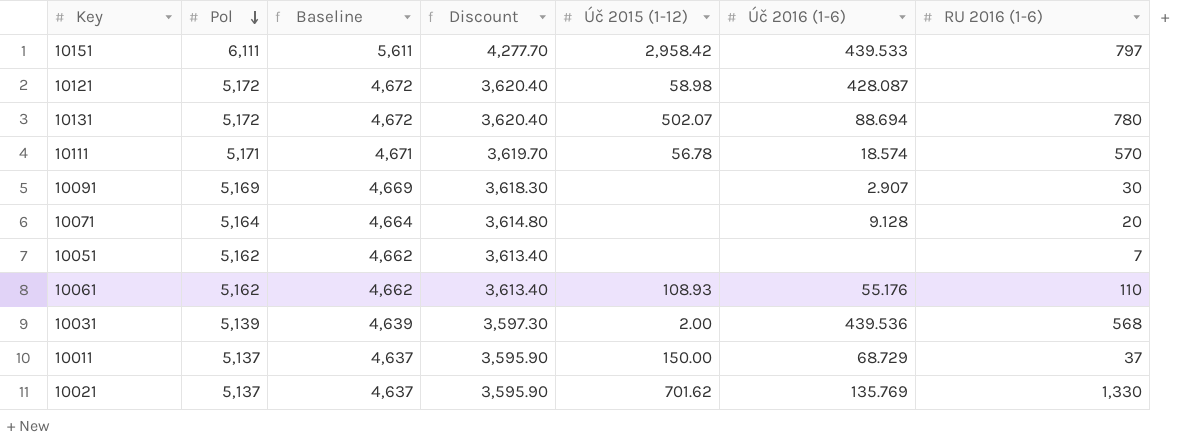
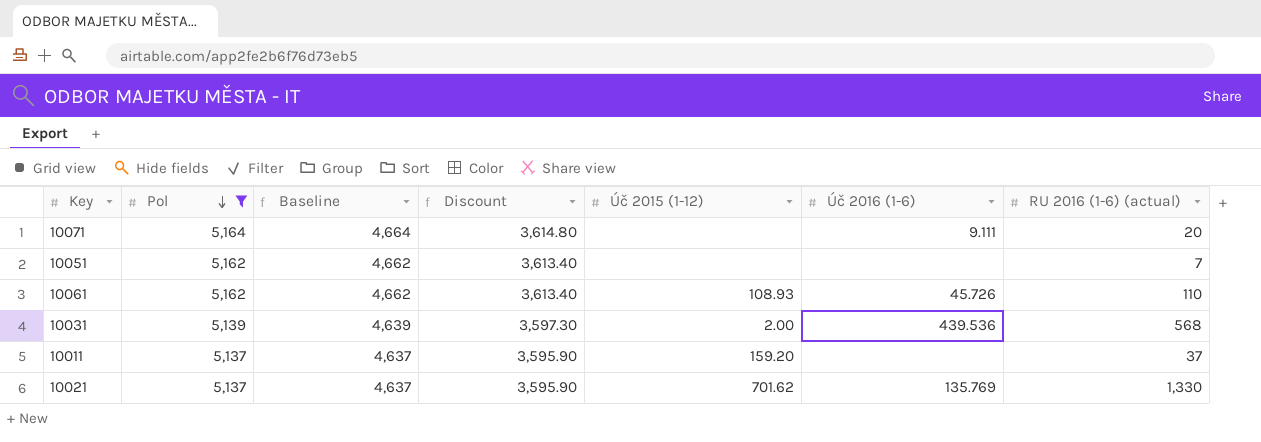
filter: none -> Pol <= 5,164
column name: RU 2016 (1-6) -> RU 2016 (1-6) (actual)
10071 | Úč 2016 (1-6): 9.128 -> 9.111
10061 | Úč 2016 (1-6): 55.176 -> 45.726
10011 | Úč 2015 (1-12): 150.00 -> 159.20
10011 | Úč 2016 (1-6): 68.729 -> none

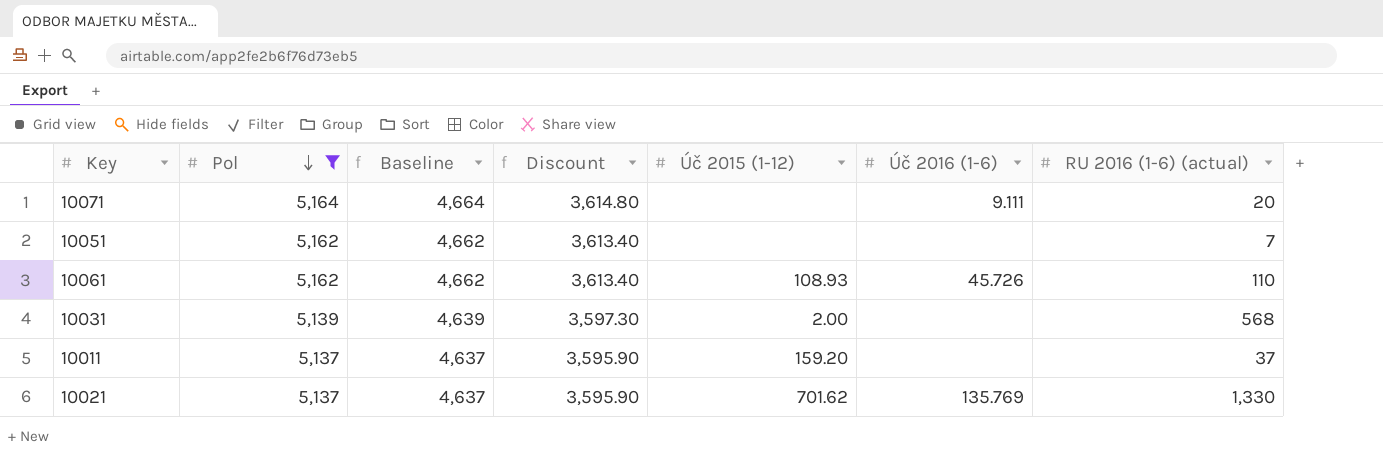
10031 | Úč 2016 (1-6): 439.536 -> none

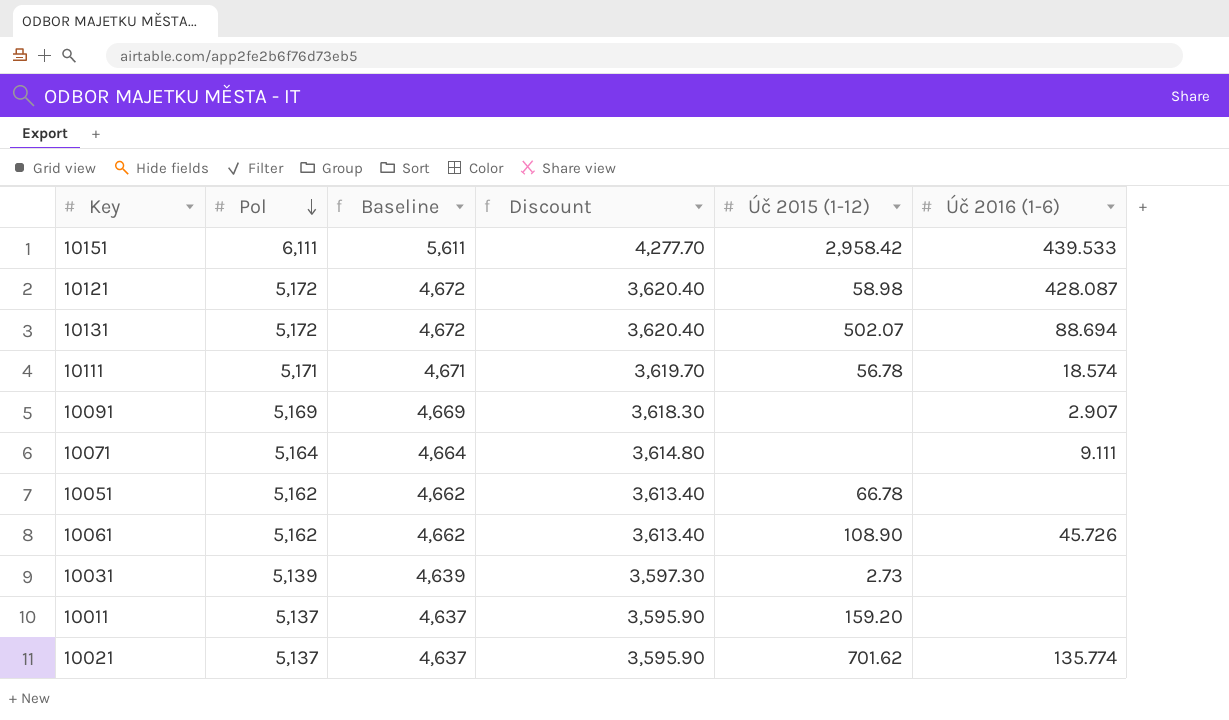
filter: Pol <= 5,164 -> none
column RU 2016 (1-6) (actual) | position: 7 -> none
10051 | Úč 2015 (1-12): none -> 66.78
10061 | Úč 2015 (1-12): 108.93 -> 108.90
10031 | Úč 2015 (1-12): 2.00 -> 2.73
10021 | Úč 2016 (1-6): 135.769 -> 135.774

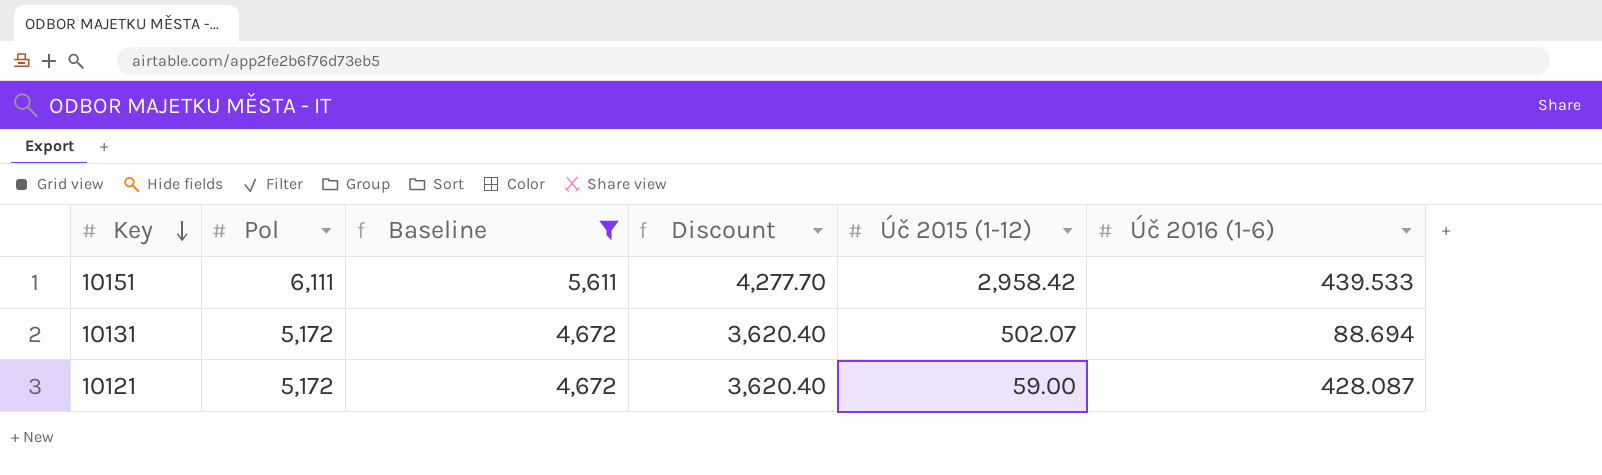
filter: none -> Baseline >= 4,672
row order: Pol descending -> Key descending
10121 | Úč 2015 (1-12): 58.98 -> 59.00

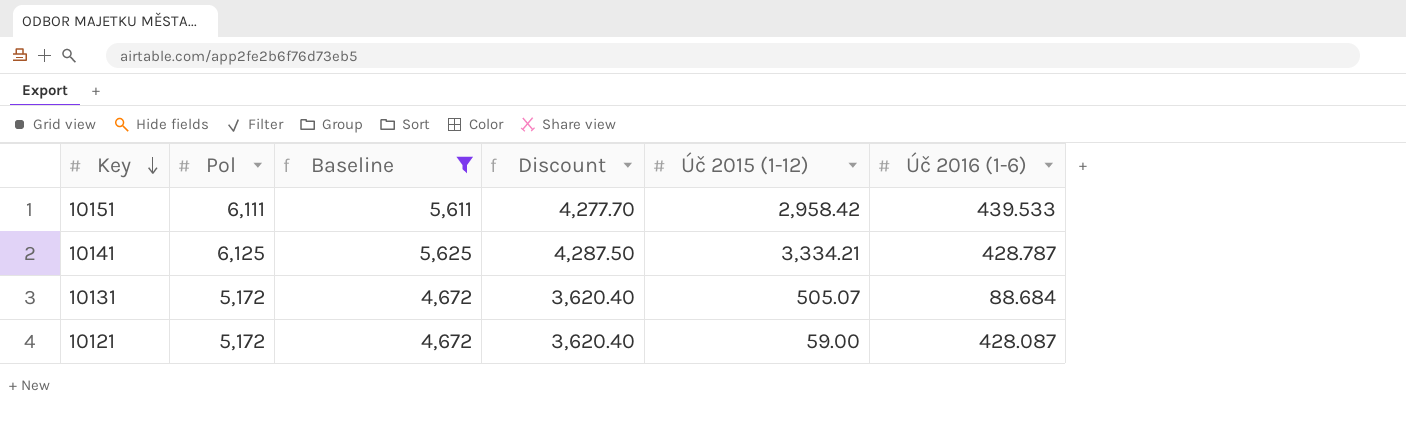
row 10141: none -> 6,125 | 5,625 | 4,287.50 | 3,334.21 | 428.787
10131 | Úč 2015 (1-12): 502.07 -> 505.07
10131 | Úč 2016 (1-6): 88.694 -> 88.684

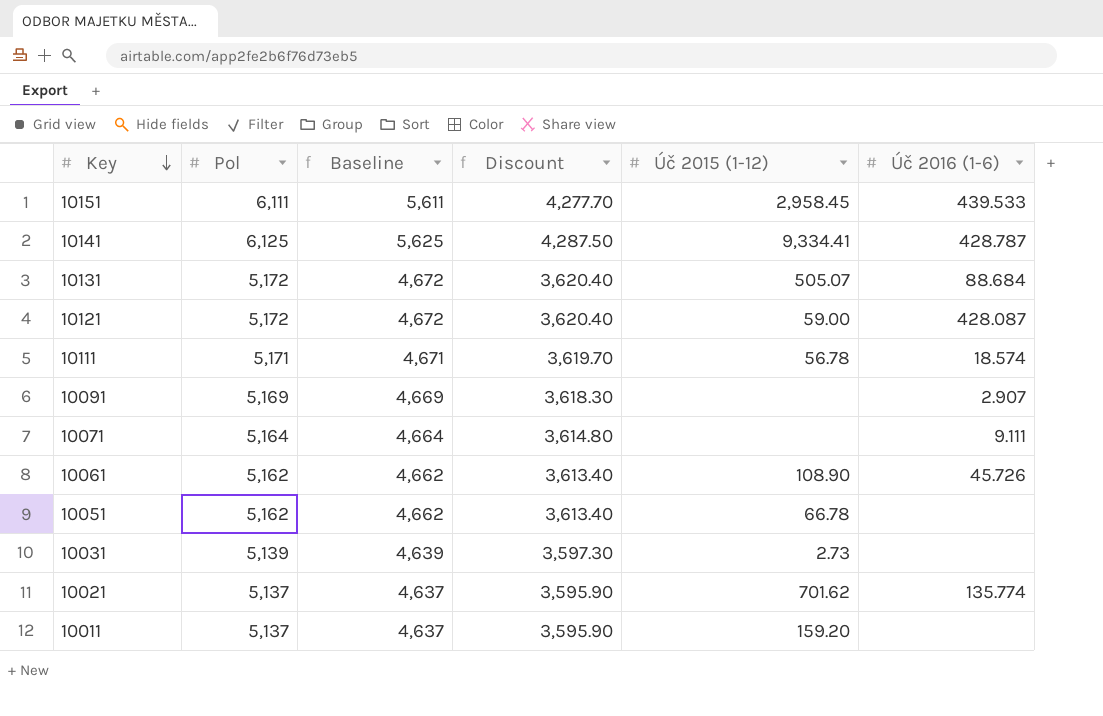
filter: Baseline >= 4,672 -> none
10151 | Úč 2015 (1-12): 2,958.42 -> 2,958.45
10141 | Úč 2015 (1-12): 3,334.21 -> 9,334.41

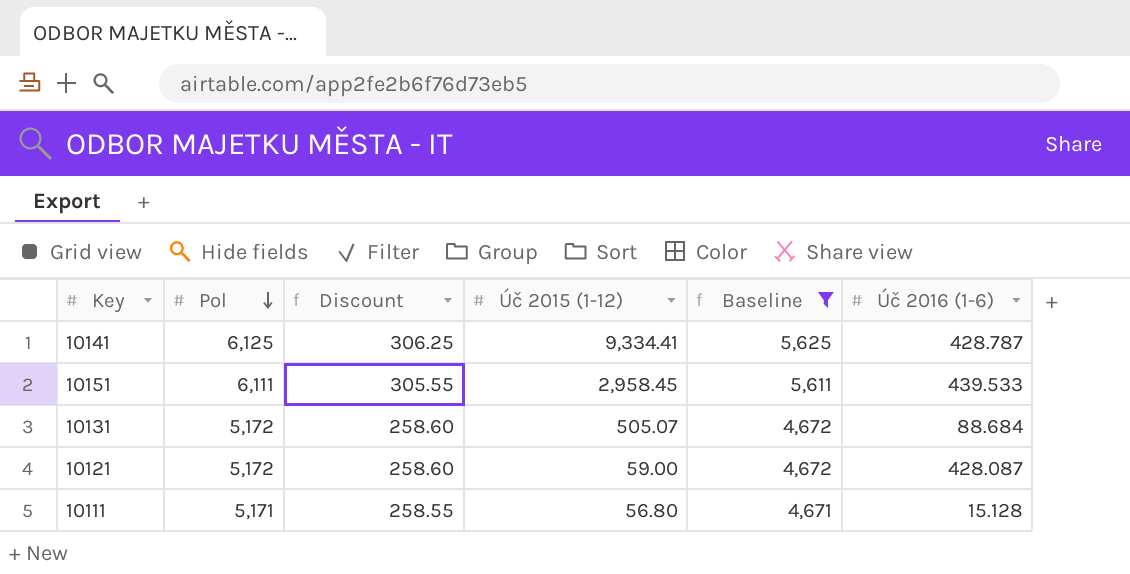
filter: none -> Baseline >= 4,671
row order: Key descending -> Pol descending
column Discount | formula: [Pol] * 0.7 -> [Pol] * 0.05
column Baseline | position: 3 -> 5
10111 | Úč 2015 (1-12): 56.78 -> 56.80
10111 | Úč 2016 (1-6): 18.574 -> 15.128

